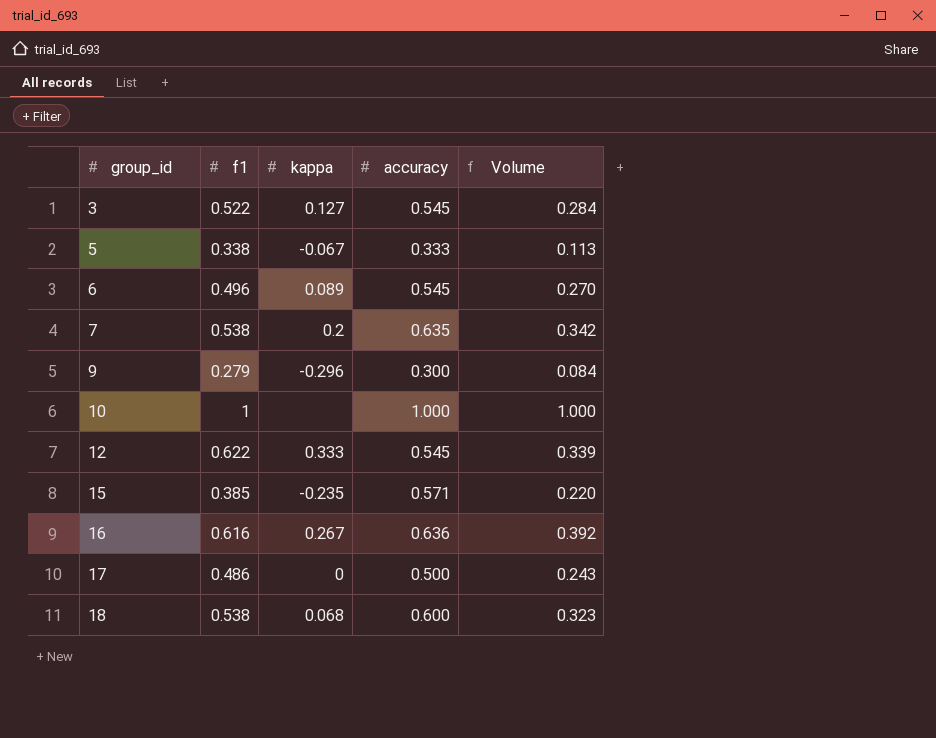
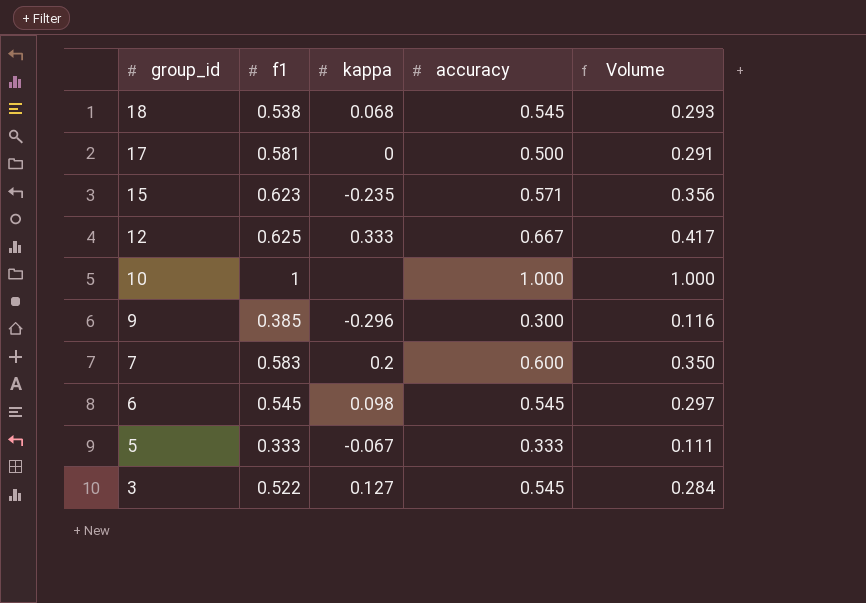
row order: group_id ascending -> group_id descending
row 16: 0.616 | 0.267 | 0.636 | 0.392 -> none
18 | accuracy: 0.600 -> 0.545
18 | Volume: 0.323 -> 0.293
17 | f1: 0.486 -> 0.581
17 | Volume: 0.243 -> 0.291
15 | f1: 0.385 -> 0.623
15 | Volume: 0.220 -> 0.356
12 | f1: 0.622 -> 0.625
12 | accuracy: 0.545 -> 0.667
12 | Volume: 0.339 -> 0.417
9 | f1: 0.279 -> 0.385
9 | Volume: 0.084 -> 0.116
7 | f1: 0.538 -> 0.583
7 | accuracy: 0.635 -> 0.600
7 | Volume: 0.342 -> 0.350
6 | f1: 0.496 -> 0.545
6 | kappa: 0.089 -> 0.098
6 | Volume: 0.270 -> 0.297
5 | f1: 0.338 -> 0.333
5 | Volume: 0.113 -> 0.111

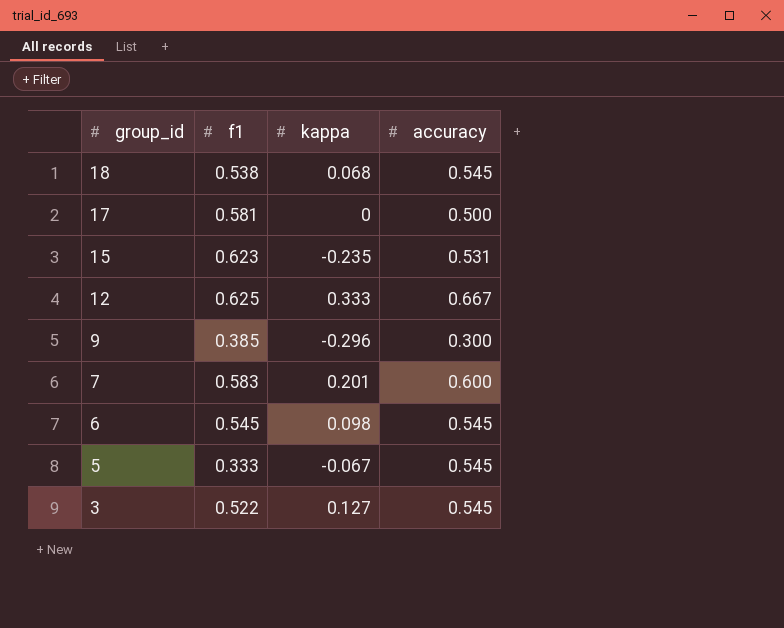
column Volume | formula: [f1] * [accuracy] -> none
row 10: 1 | none | 1.000 | 1.000 -> none
15 | accuracy: 0.571 -> 0.531
7 | kappa: 0.2 -> 0.201
5 | accuracy: 0.333 -> 0.545

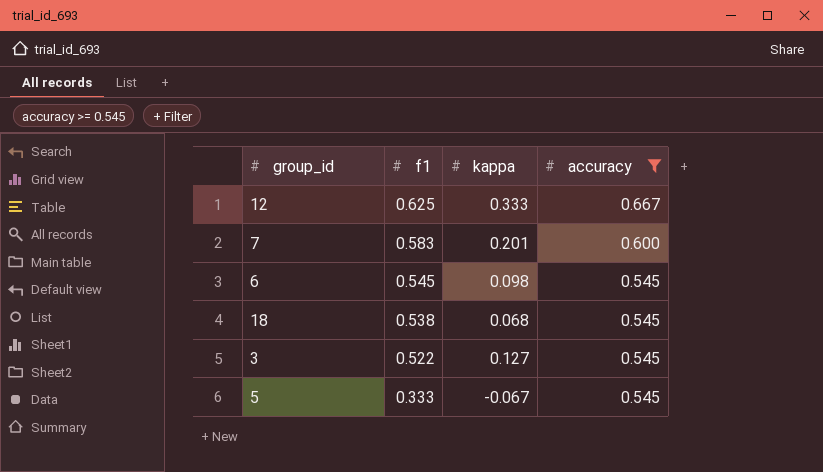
filter: none -> accuracy >= 0.545
row order: group_id descending -> f1 descending

